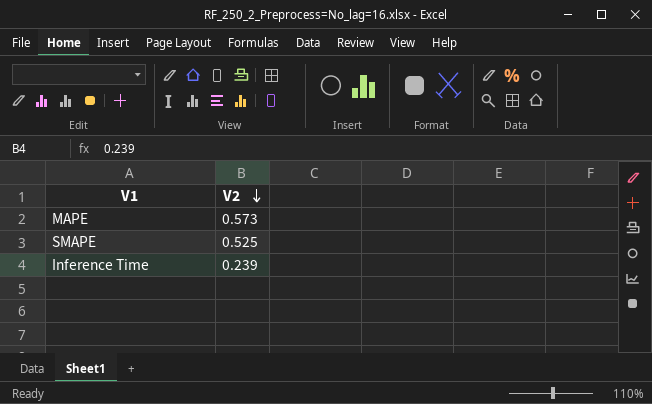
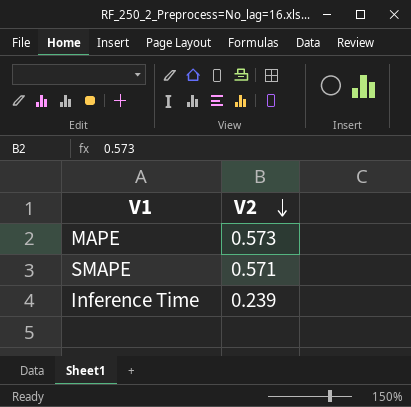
SMAPE | V2: 0.525 -> 0.571

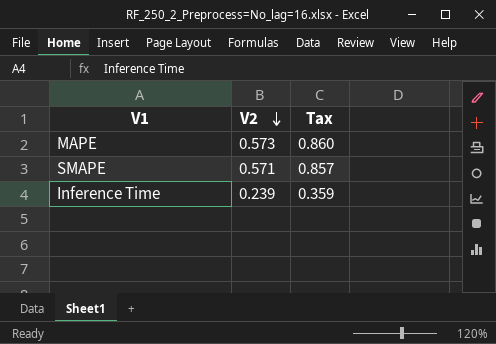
column Tax | formula: none -> [V2] * 1.5

